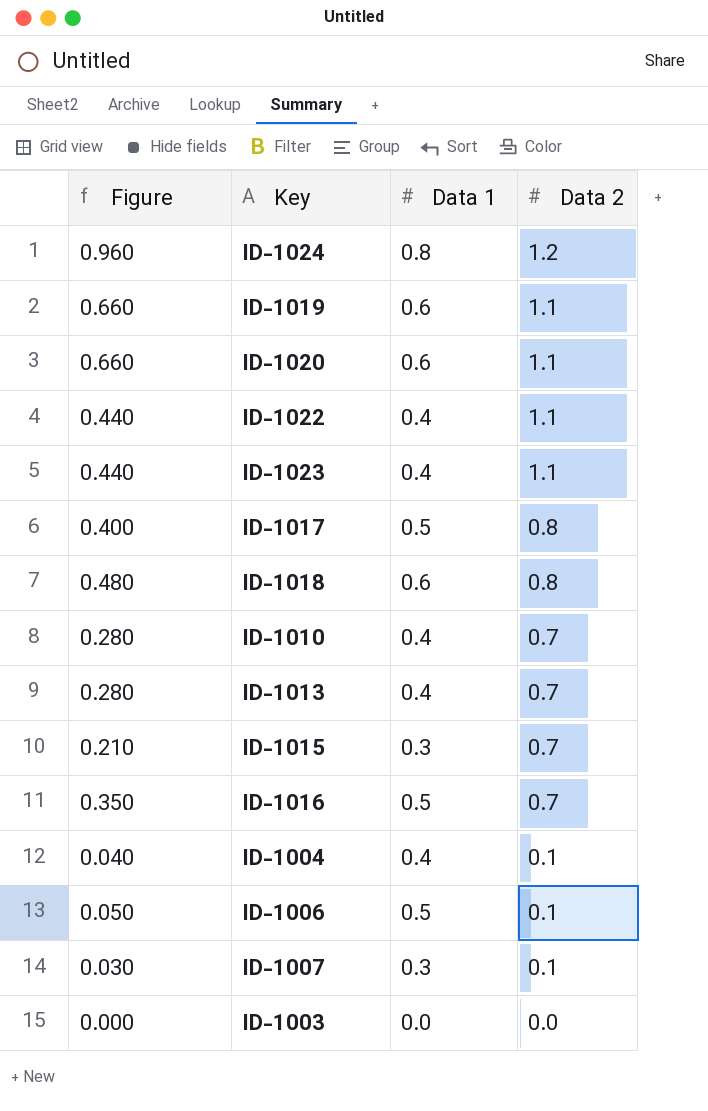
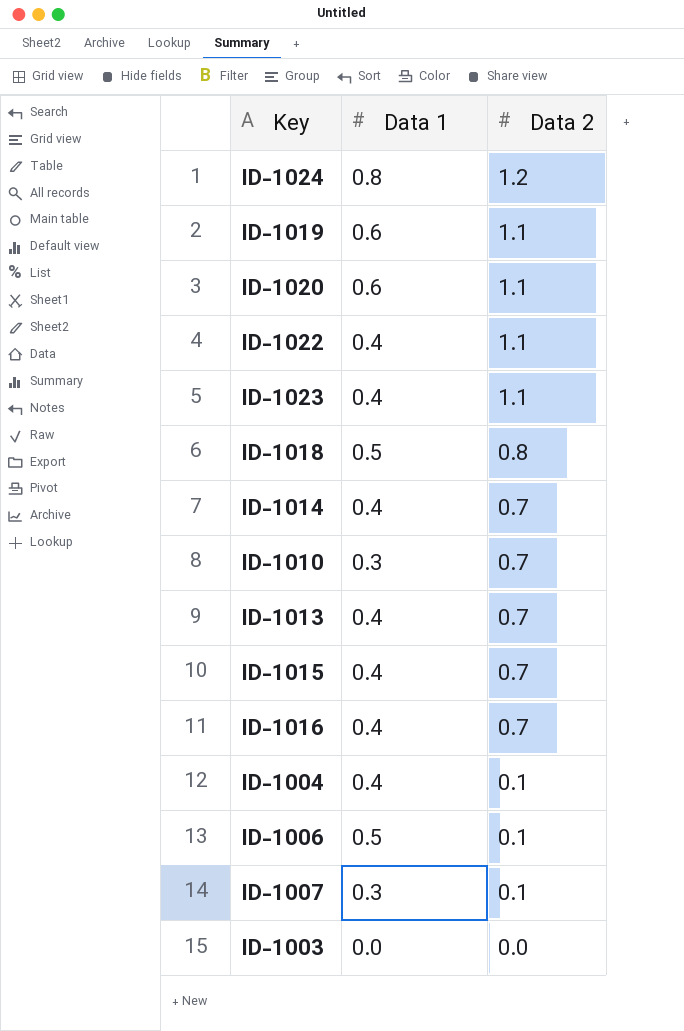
column Figure | formula: [Data 1] * [Data 2] -> none
row ID-1017: 0.400 | 0.5 | 0.8 -> none
ID-1018 | Data 1: 0.6 -> 0.5
row ID-1014: none -> 0.4 | 0.7
ID-1010 | Data 1: 0.4 -> 0.3
ID-1015 | Data 1: 0.3 -> 0.4
ID-1016 | Data 1: 0.5 -> 0.4

